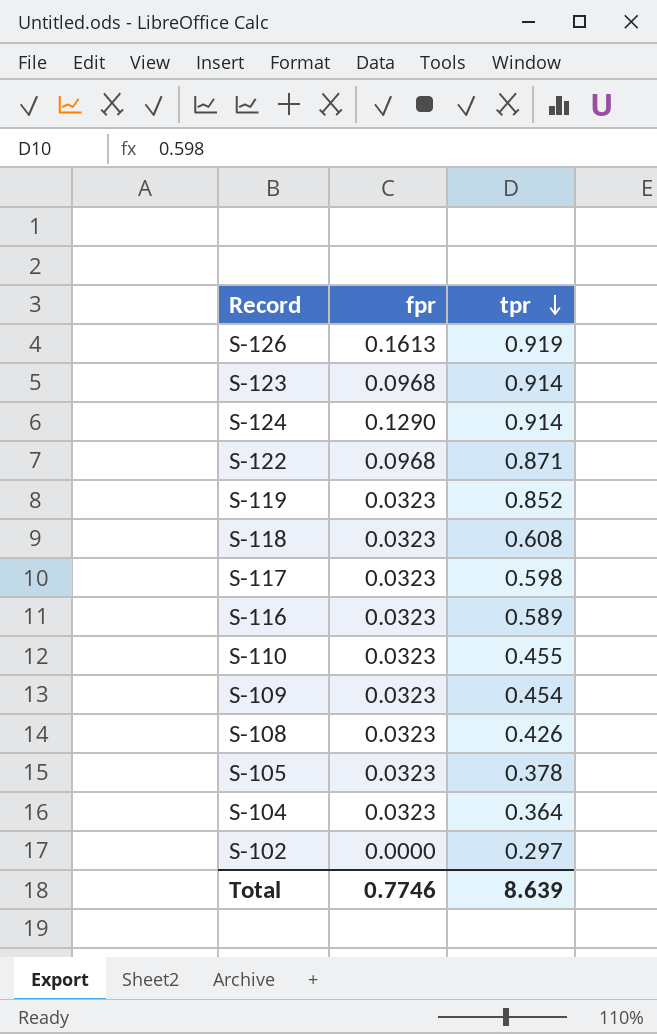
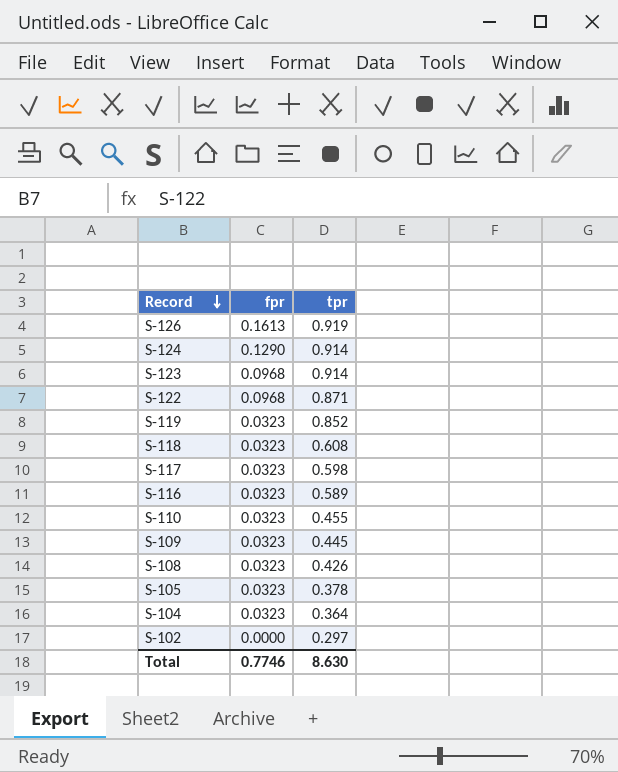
row order: tpr descending -> Record descending
S-109 | tpr: 0.454 -> 0.445
Total | tpr: 8.639 -> 8.630

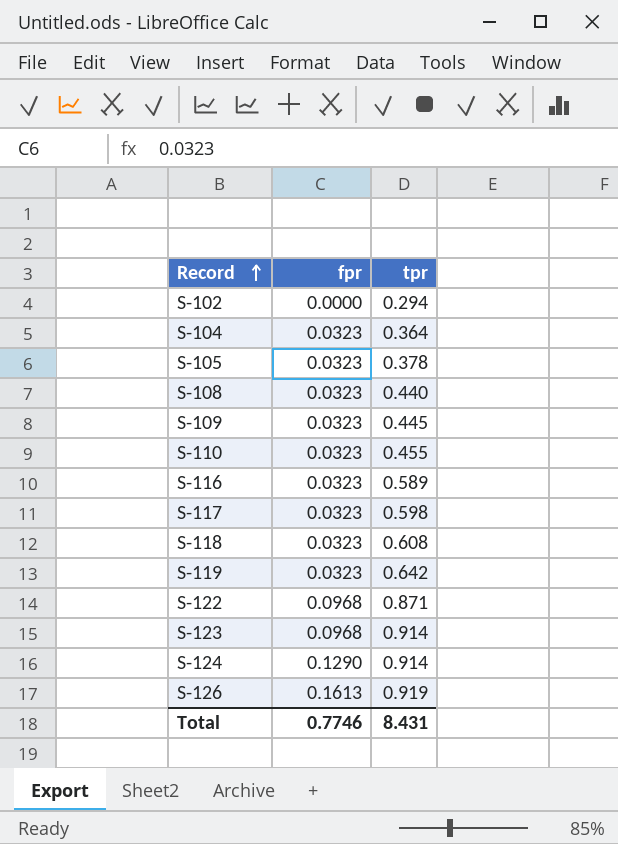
row order: Record descending -> Record ascending
S-102 | tpr: 0.297 -> 0.294
S-108 | tpr: 0.426 -> 0.440
S-119 | tpr: 0.852 -> 0.642
Total | tpr: 8.630 -> 8.431

